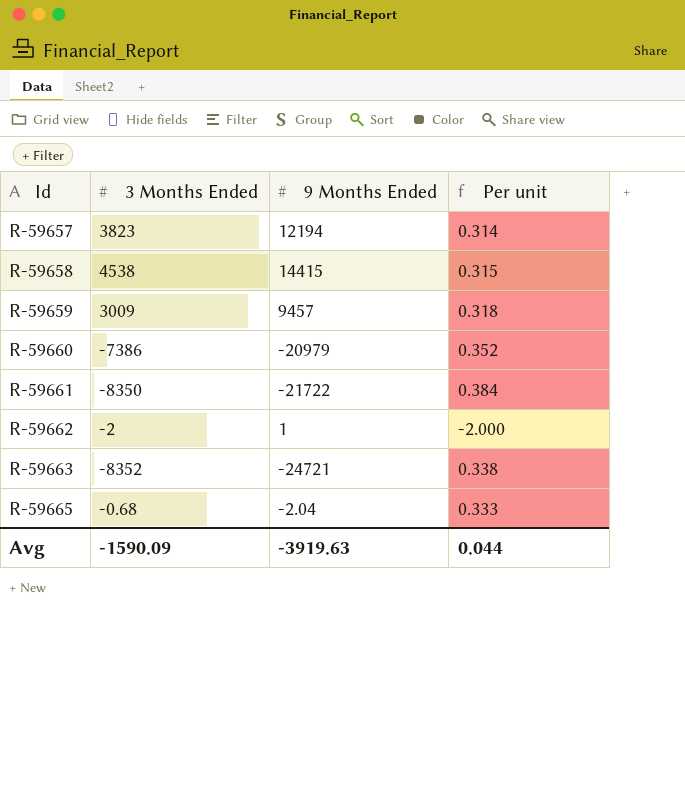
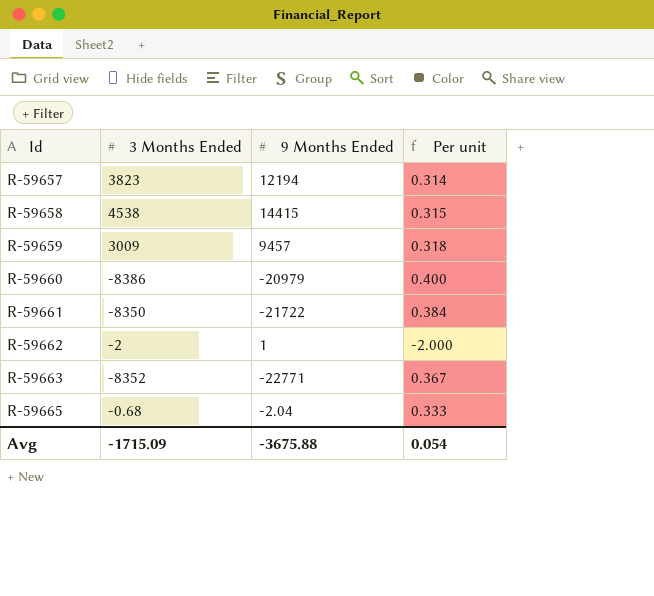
R-59660 | 3 Months Ended: -7386 -> -8386
R-59660 | Per unit: 0.352 -> 0.400
R-59663 | 9 Months Ended: -24721 -> -22771
R-59663 | Per unit: 0.338 -> 0.367
Avg | 3 Months Ended: -1590.09 -> -1715.09
Avg | 9 Months Ended: -3919.63 -> -3675.88
Avg | Per unit: 0.044 -> 0.054

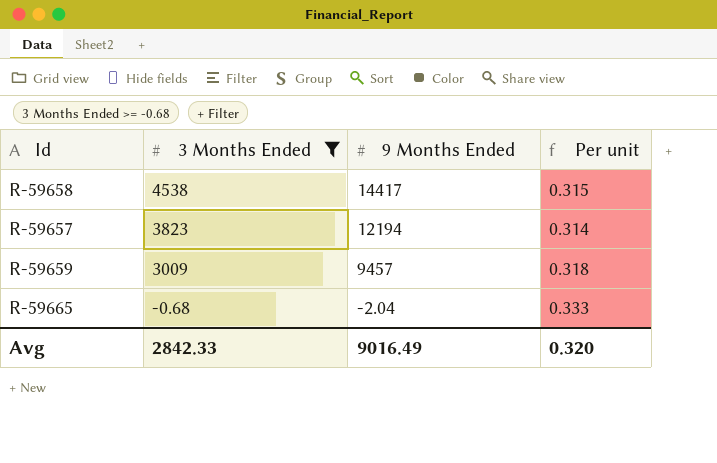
filter: none -> 3 Months Ended >= -0.68
row order: Id ascending -> 3 Months Ended descending
R-59658 | 9 Months Ended: 14415 -> 14417
Avg | 3 Months Ended: -1715.09 -> 2842.33
Avg | 9 Months Ended: -3675.88 -> 9016.49
Avg | Per unit: 0.054 -> 0.320

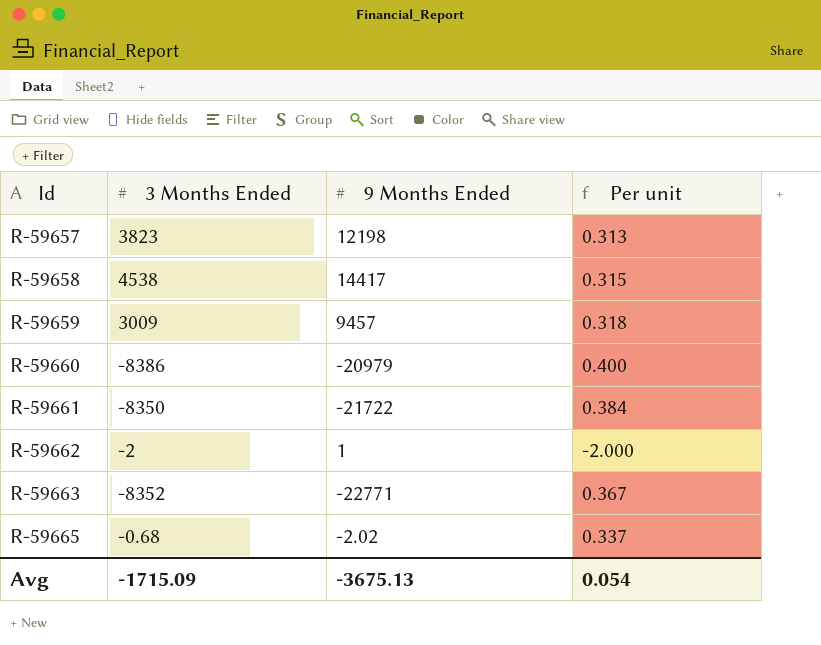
filter: 3 Months Ended >= -0.68 -> none
row order: 3 Months Ended descending -> Id ascending
R-59657 | 9 Months Ended: 12194 -> 12198
R-59657 | Per unit: 0.314 -> 0.313
R-59665 | 9 Months Ended: -2.04 -> -2.02
R-59665 | Per unit: 0.333 -> 0.337
Avg | 3 Months Ended: 2842.33 -> -1715.09
Avg | 9 Months Ended: 9016.49 -> -3675.13
Avg | Per unit: 0.320 -> 0.054

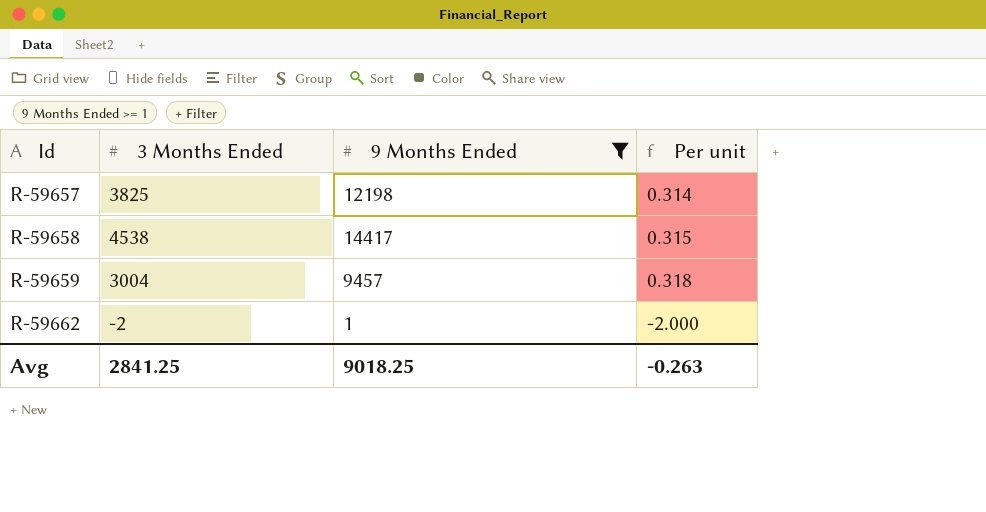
filter: none -> 9 Months Ended >= 1
R-59657 | 3 Months Ended: 3823 -> 3825
R-59657 | Per unit: 0.313 -> 0.314
R-59659 | 3 Months Ended: 3009 -> 3004
Avg | 3 Months Ended: -1715.09 -> 2841.25
Avg | 9 Months Ended: -3675.13 -> 9018.25
Avg | Per unit: 0.054 -> -0.263

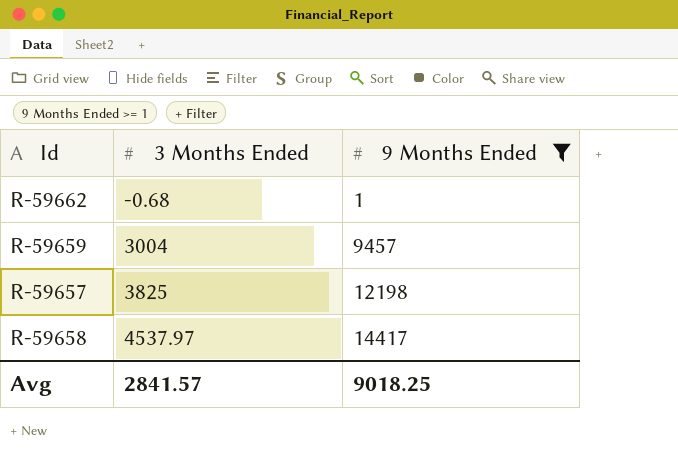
row order: Id ascending -> 3 Months Ended ascending
column Per unit | formula: [3 Months Ended] / [9 Months Ended] -> none
R-59662 | 3 Months Ended: -2 -> -0.68
R-59658 | 3 Months Ended: 4538 -> 4537.97
Avg | 3 Months Ended: 2841.25 -> 2841.57

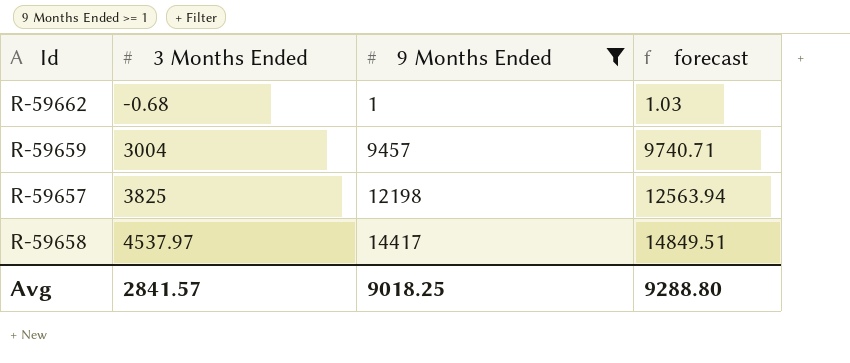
column forecast | formula: none -> [9 Months Ended] * 1.03

